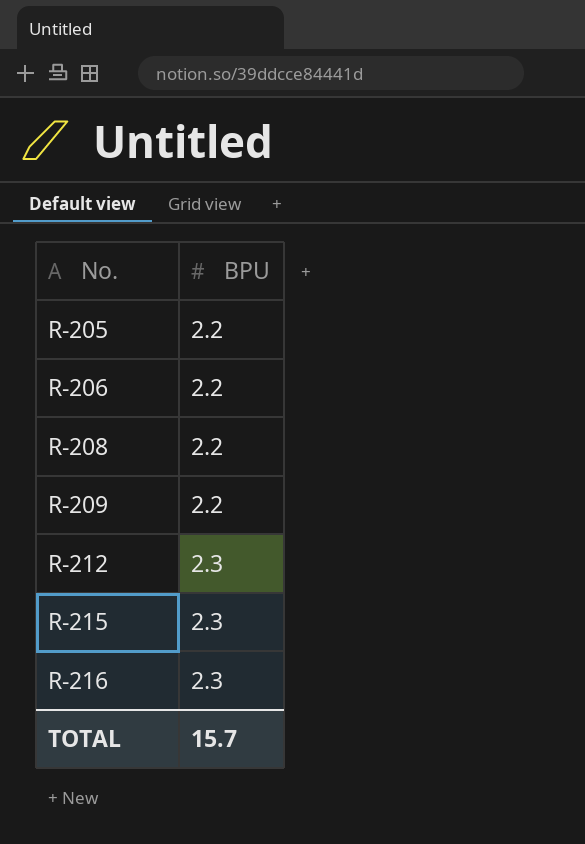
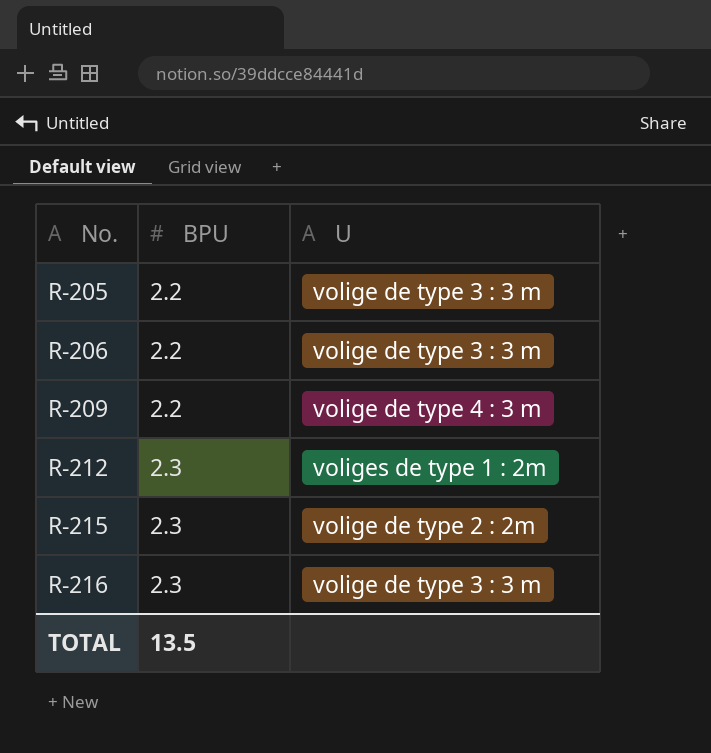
column U | position: none -> 3
row R-208: 2.2 -> none
TOTAL | BPU: 15.7 -> 13.5

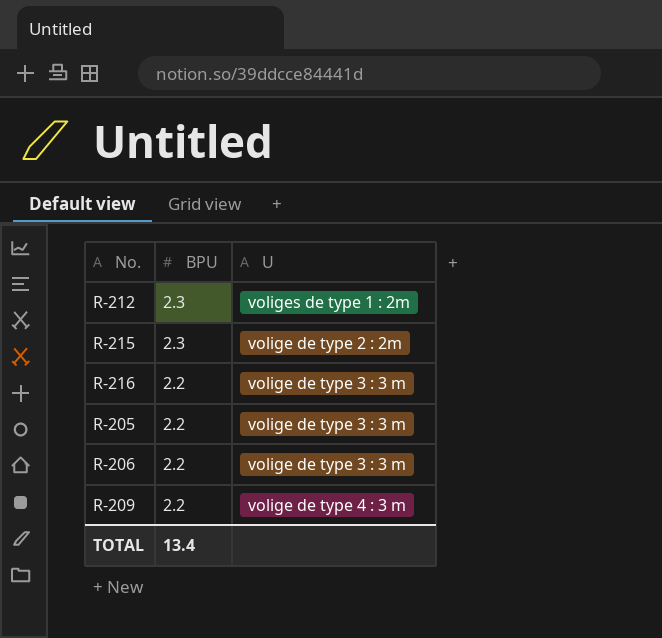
row order: No. ascending -> BPU descending
R-216 | BPU: 2.3 -> 2.2
TOTAL | BPU: 13.5 -> 13.4

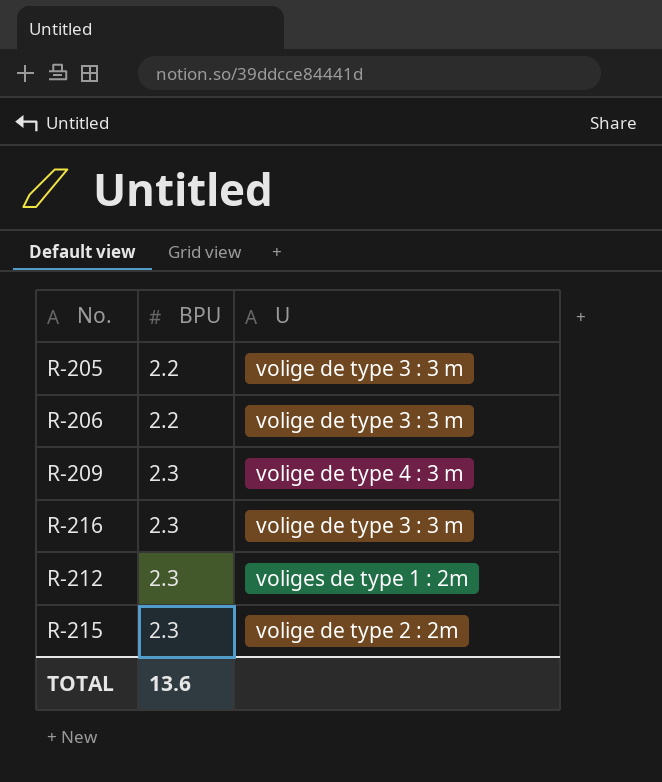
row order: BPU descending -> BPU ascending
R-209 | BPU: 2.2 -> 2.3
R-216 | BPU: 2.2 -> 2.3
TOTAL | BPU: 13.4 -> 13.6

